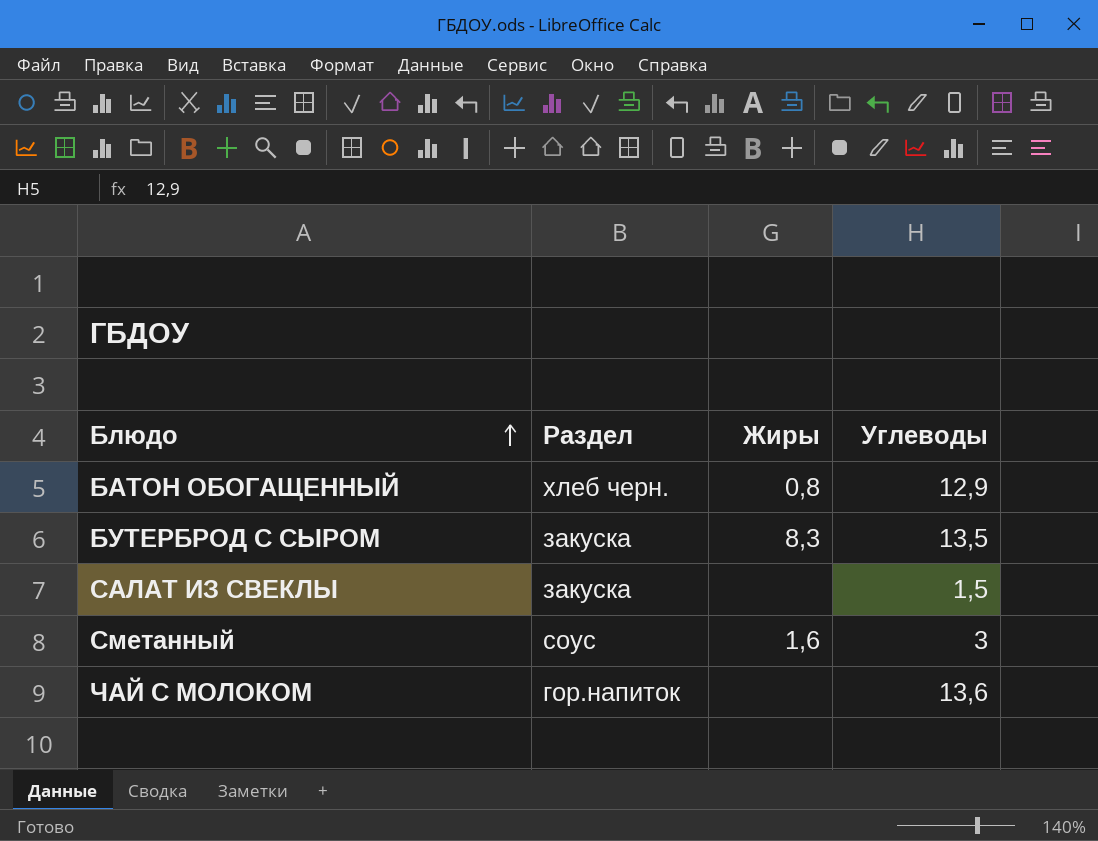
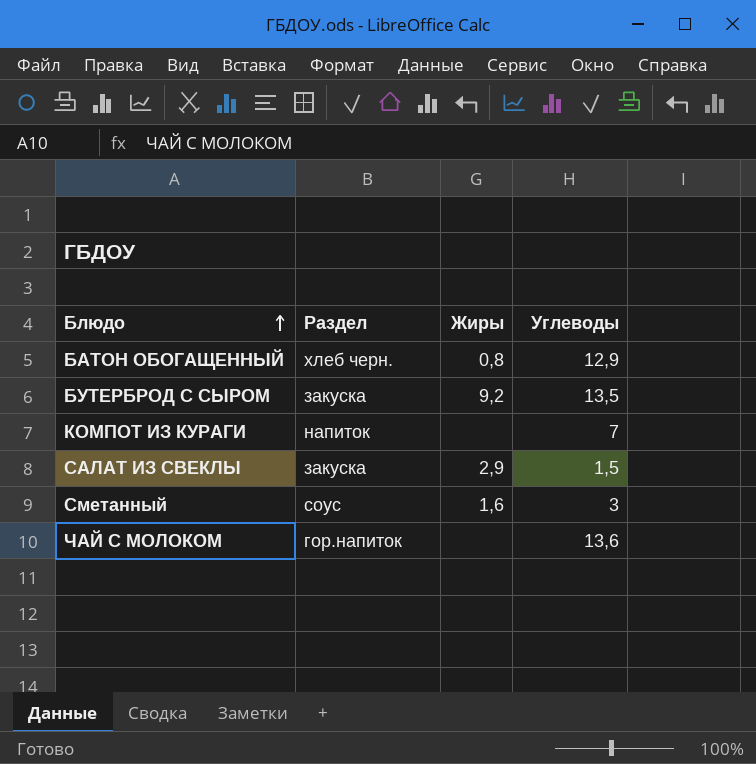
БУТЕРБРОД С СЫРОМ | Жиры: 8,3 -> 9,2
row КОМПОТ ИЗ КУРАГИ: none -> напиток | none | 7
САЛАТ ИЗ СВЕКЛЫ | Жиры: none -> 2,9

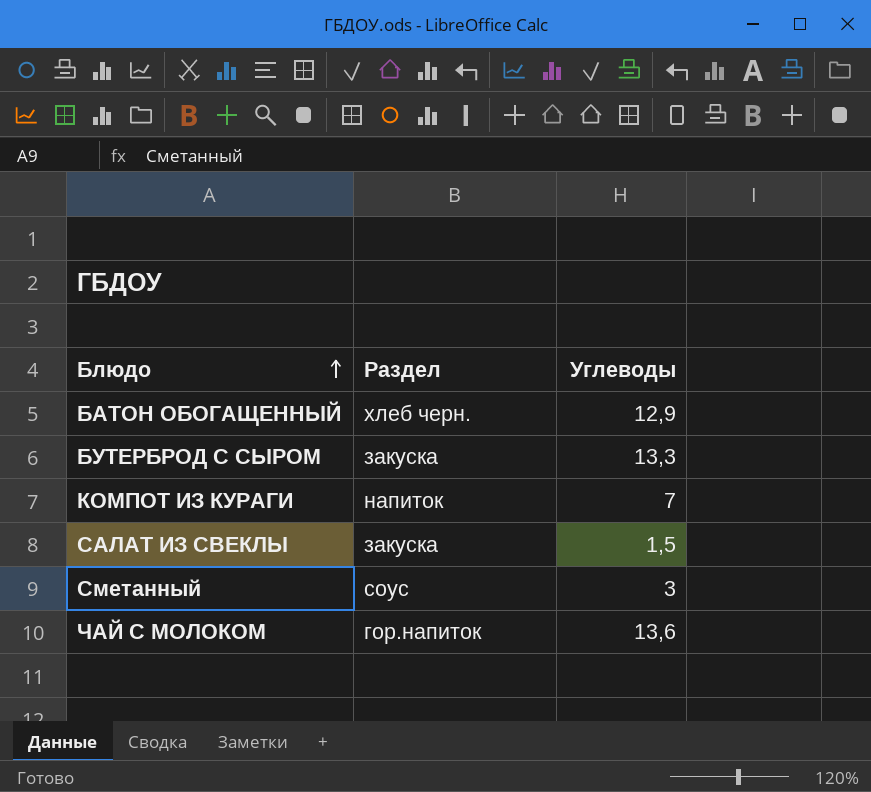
column Жиры | position: 3 -> none
БУТЕРБРОД С СЫРОМ | Углеводы: 13,5 -> 13,3

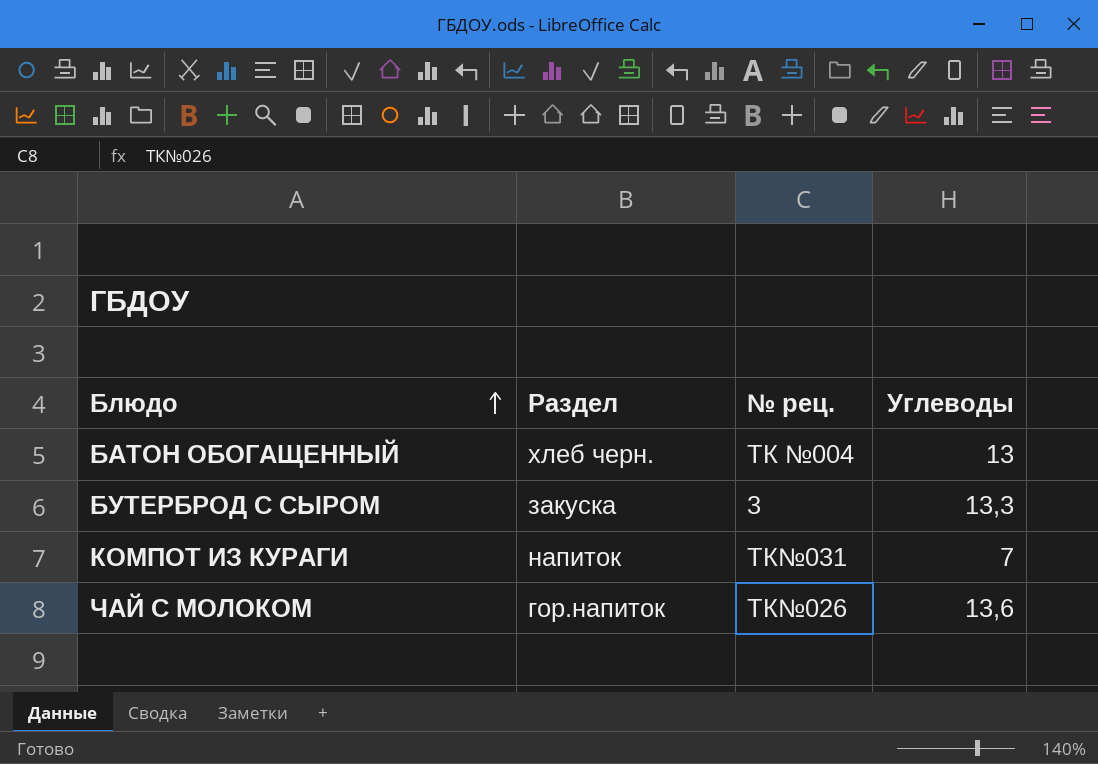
column № рец. | position: none -> 3
row САЛАТ ИЗ СВЕКЛЫ: закуска | 1,5 -> none
row Сметанный: соус | 3 -> none
БАТОН ОБОГАЩЕННЫЙ | Углеводы: 12,9 -> 13

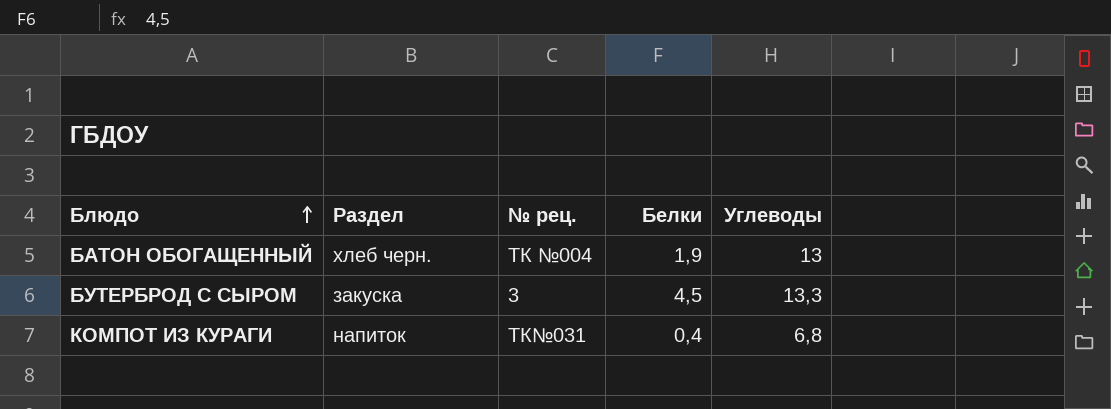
column Белки | position: none -> 4
row ЧАЙ С МОЛОКОМ: гор.напиток | ТК№026 | 13,6 -> none
КОМПОТ ИЗ КУРАГИ | Углеводы: 7 -> 6,8

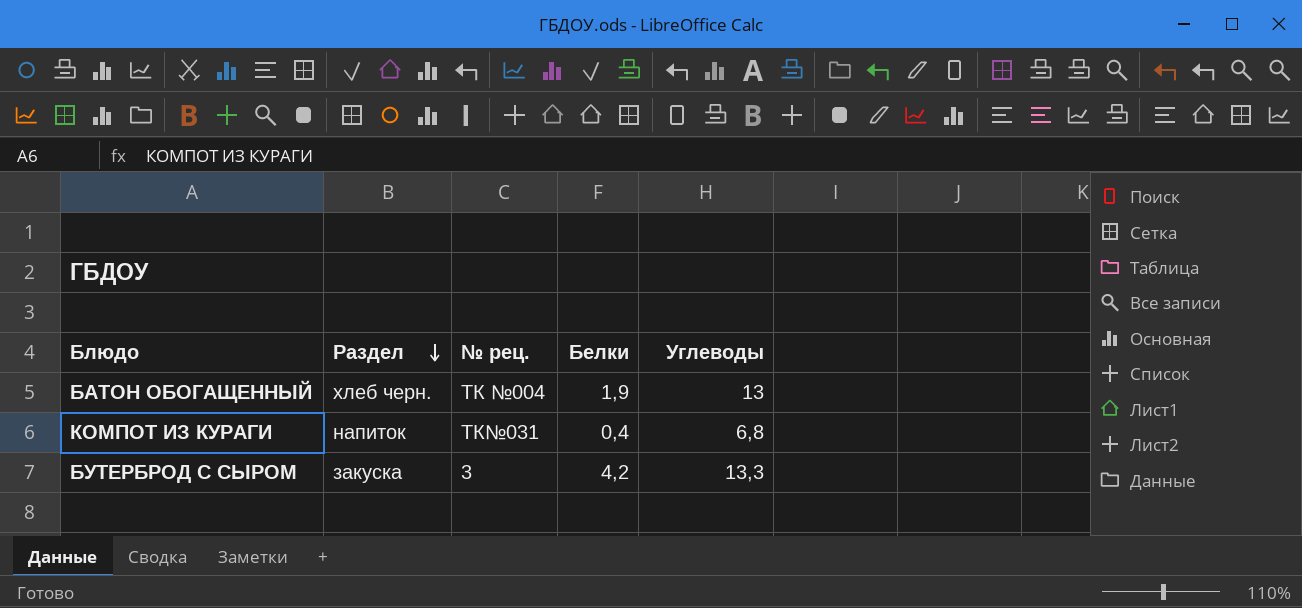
row order: Блюдо ascending -> Раздел descending
БУТЕРБРОД С СЫРОМ | Белки: 4,5 -> 4,2

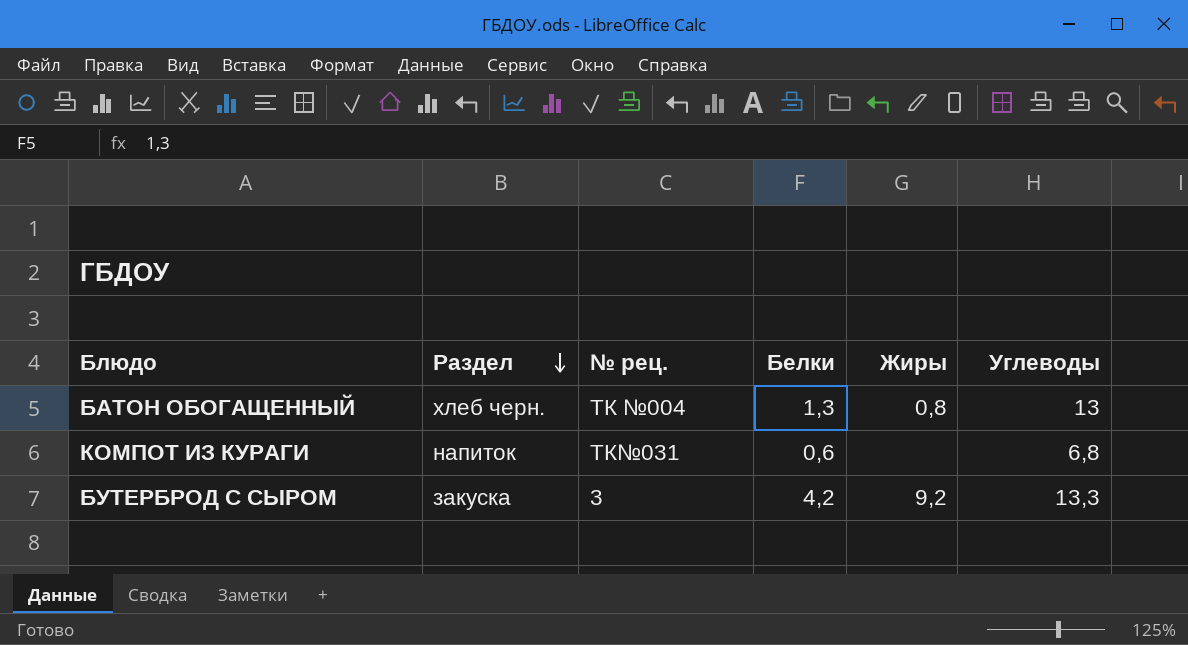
column Жиры | position: none -> 5
БАТОН ОБОГАЩЕННЫЙ | Белки: 1,9 -> 1,3
КОМПОТ ИЗ КУРАГИ | Белки: 0,4 -> 0,6

